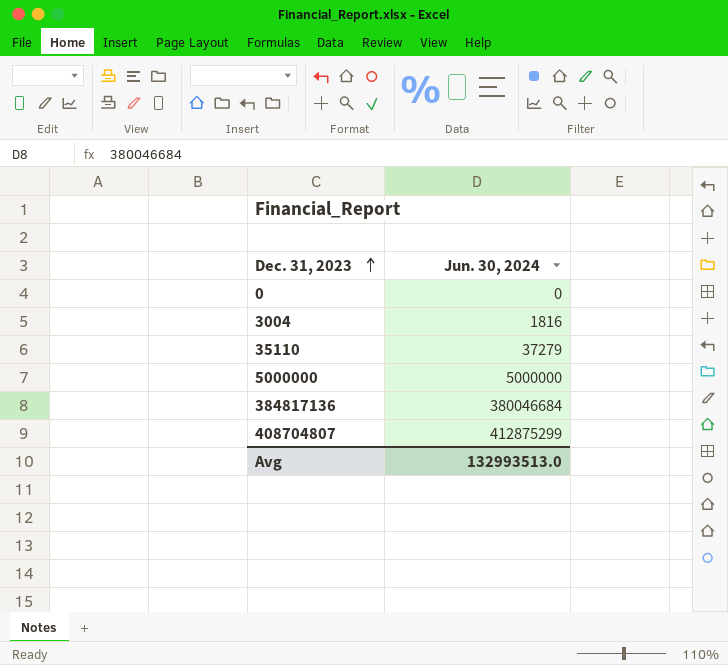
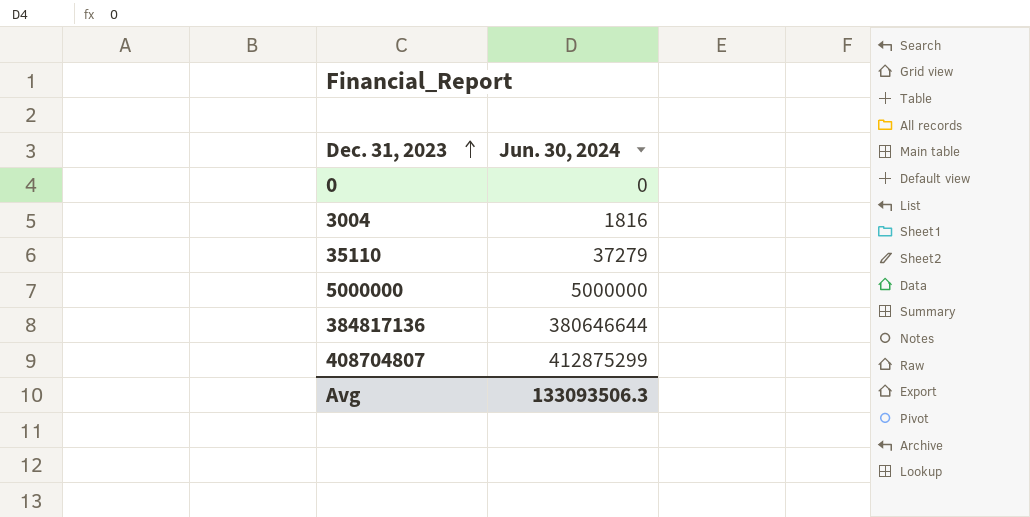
384817136 | Jun. 30, 2024: 380046684 -> 380646644
Avg | Jun. 30, 2024: 132993513.0 -> 133093506.3

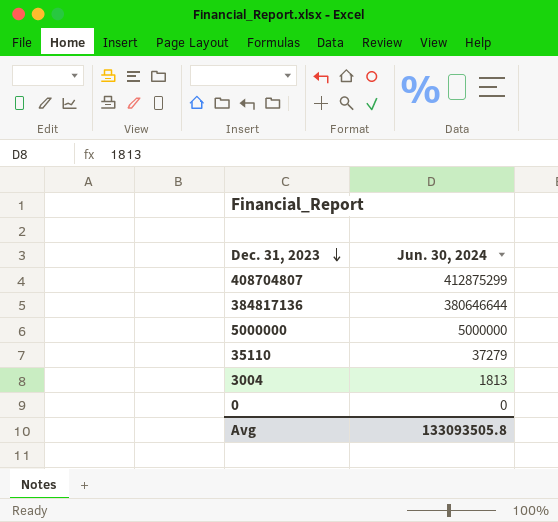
row order: Dec. 31, 2023 ascending -> Dec. 31, 2023 descending
3004 | Jun. 30, 2024: 1816 -> 1813
Avg | Jun. 30, 2024: 133093506.3 -> 133093505.8

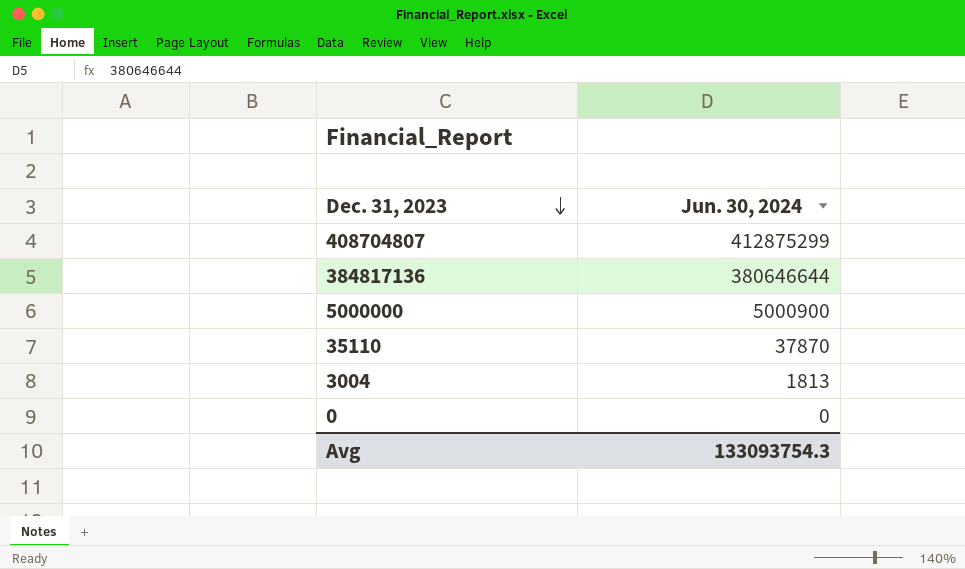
5000000 | Jun. 30, 2024: 5000000 -> 5000900
35110 | Jun. 30, 2024: 37279 -> 37870
Avg | Jun. 30, 2024: 133093505.8 -> 133093754.3

